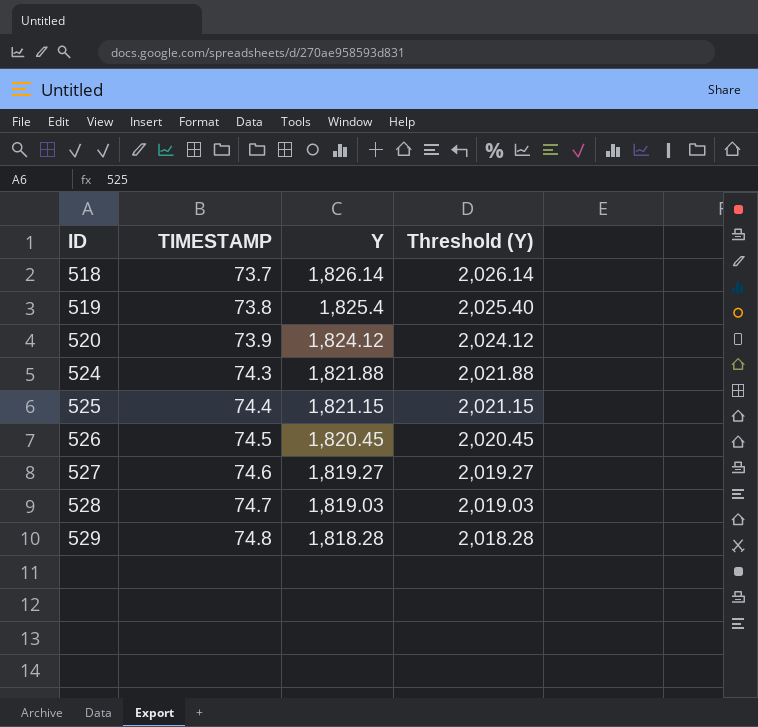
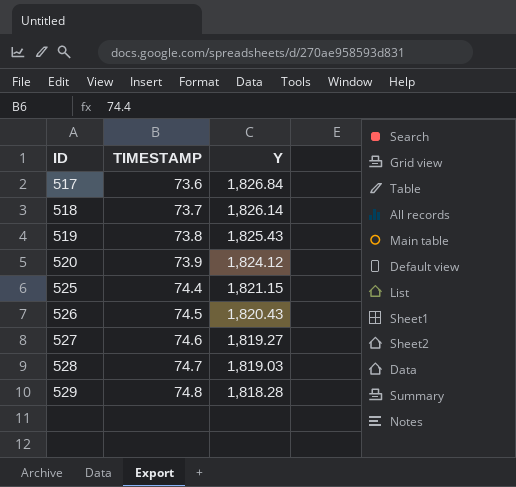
column Threshold (Y) | formula: [Y] + 200 -> none
row 524: 74.3 | 1,821.88 | 2,021.88 -> none
row 517: none -> 73.6 | 1,826.84
519 | Y: 1,825.4 -> 1,825.43
526 | Y: 1,820.45 -> 1,820.43

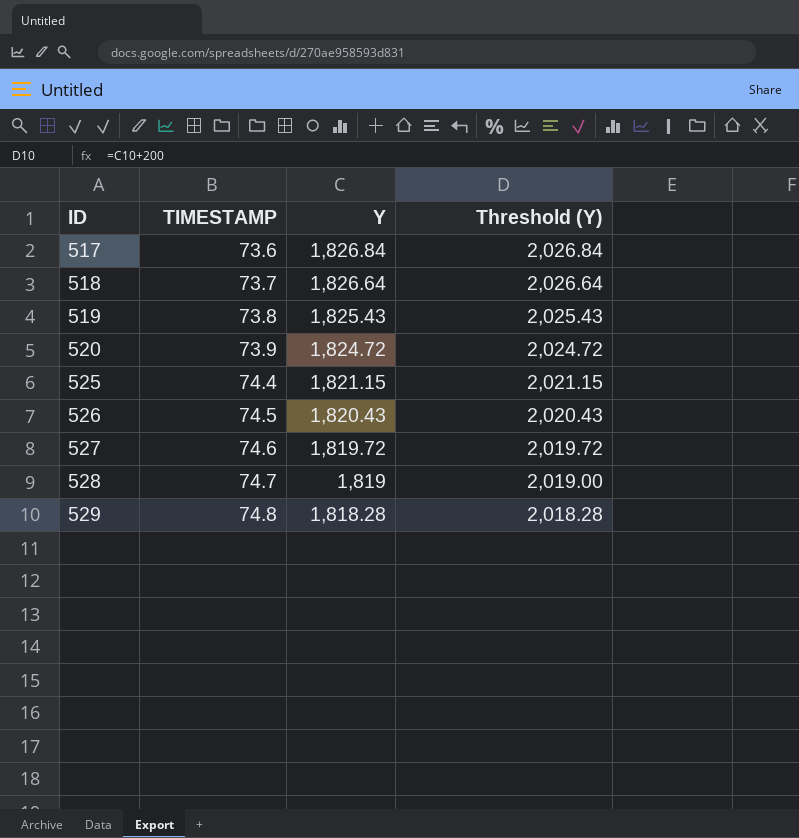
column Threshold (Y) | formula: none -> [Y] + 200
518 | Y: 1,826.14 -> 1,826.64
520 | Y: 1,824.12 -> 1,824.72
527 | Y: 1,819.27 -> 1,819.72
528 | Y: 1,819.03 -> 1,819

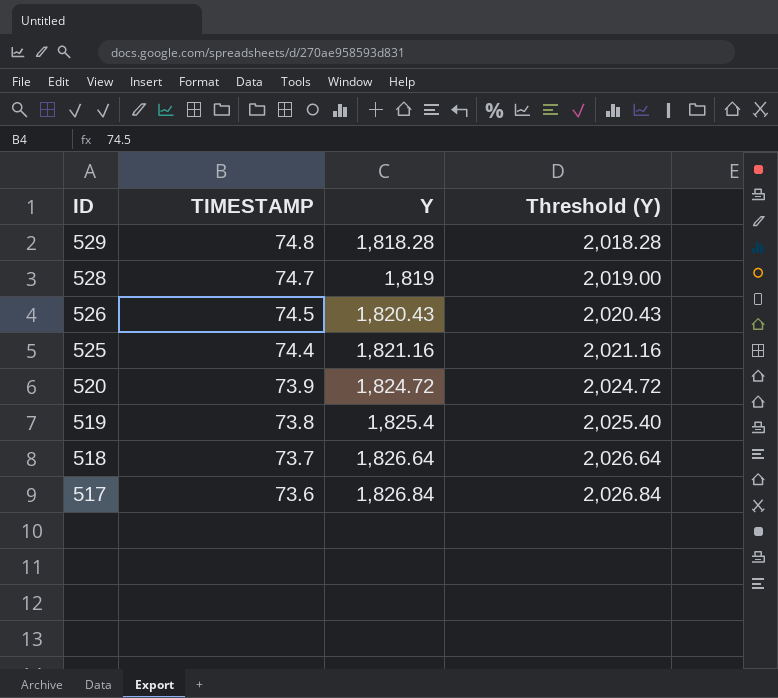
row order: ID ascending -> ID descending
row 527: 74.6 | 1,819.72 | 2,019.72 -> none
525 | Y: 1,821.15 -> 1,821.16
525 | Threshold (Y): 2,021.15 -> 2,021.16
519 | Y: 1,825.43 -> 1,825.4
519 | Threshold (Y): 2,025.43 -> 2,025.40

